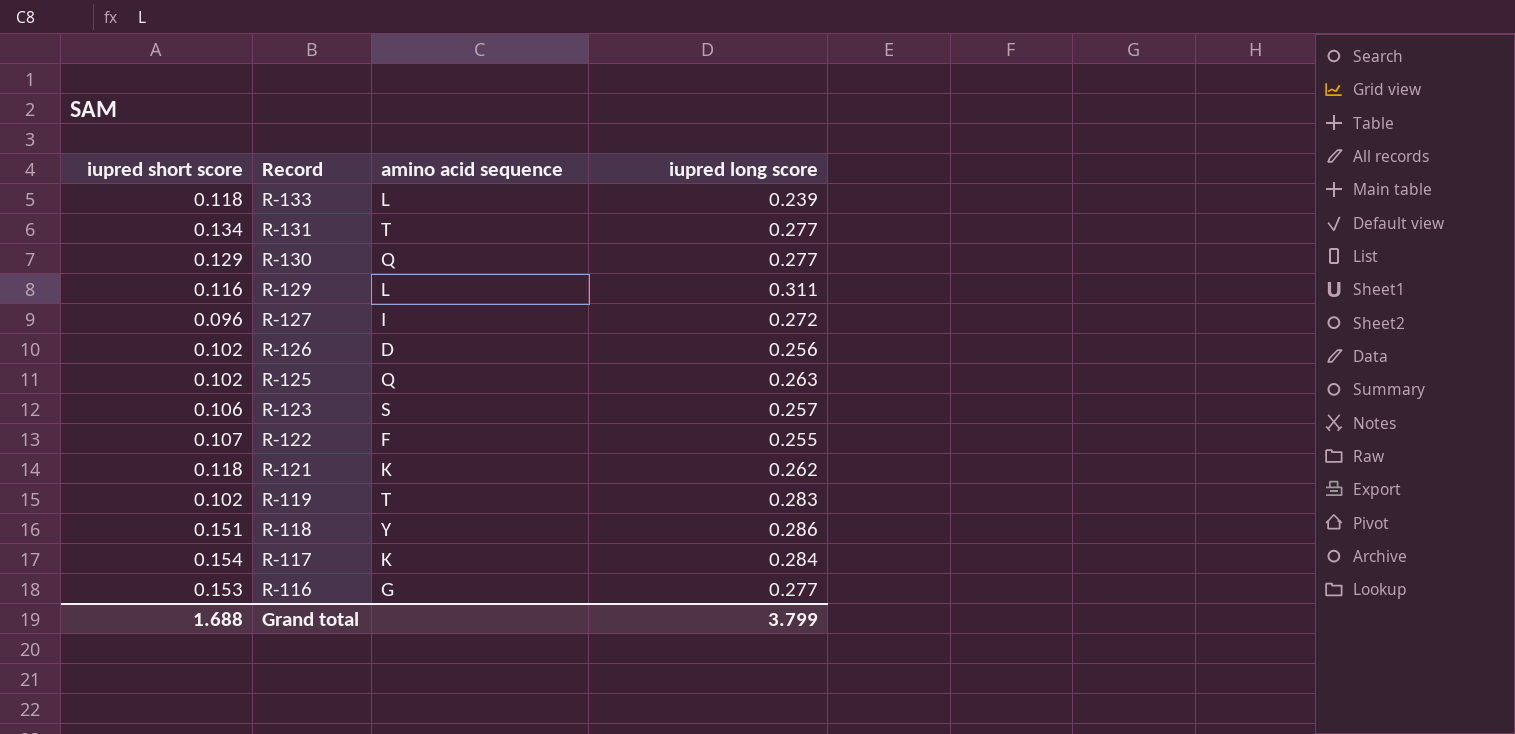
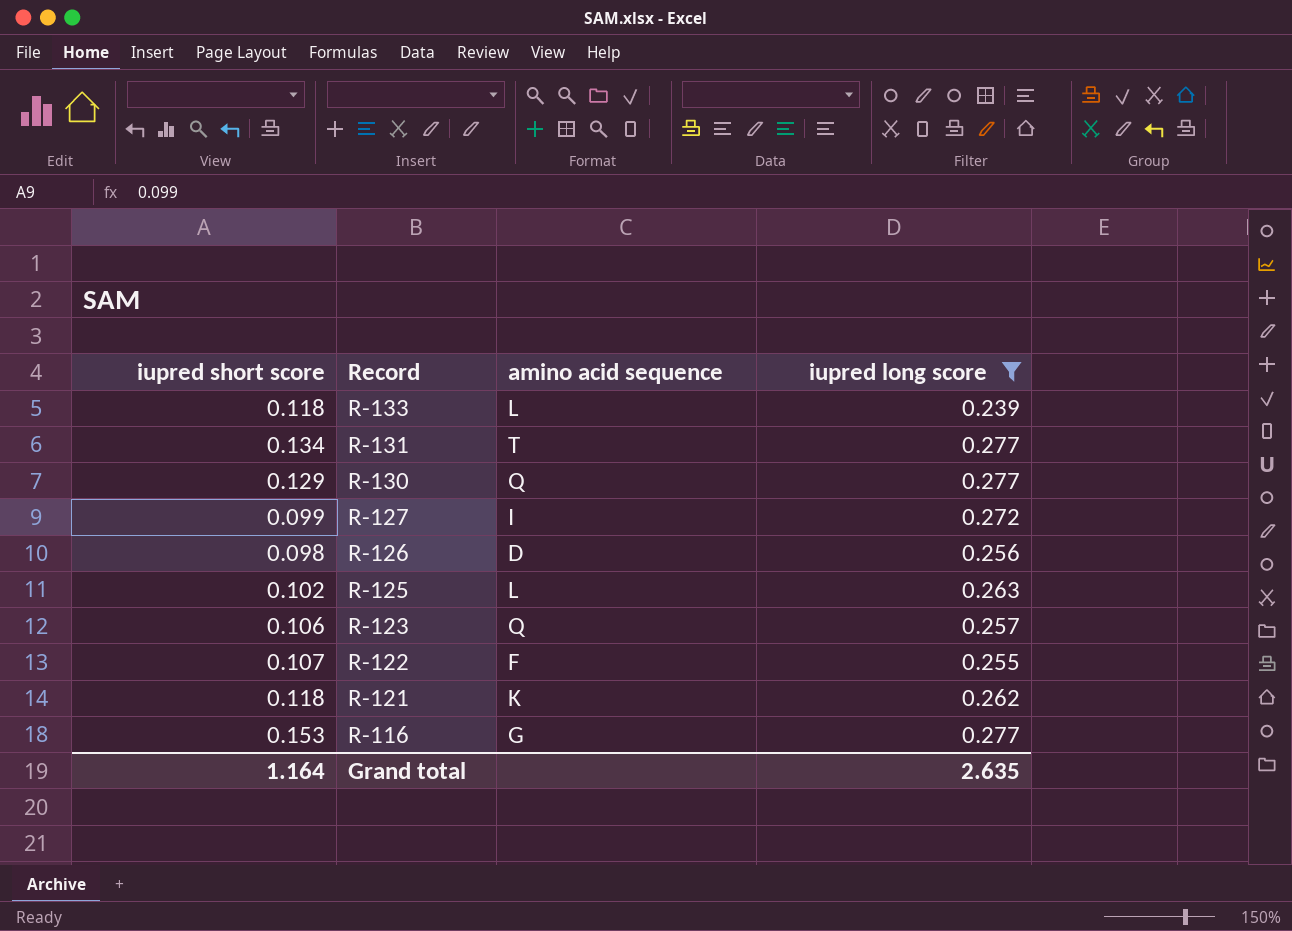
filter: none -> iupred long score <= 0.277
R-127 | iupred short score: 0.096 -> 0.099
R-126 | iupred short score: 0.102 -> 0.098
R-125 | amino acid sequence: Q -> L
R-123 | amino acid sequence: S -> Q
Grand total | iupred short score: 1.688 -> 1.164
Grand total | iupred long score: 3.799 -> 2.635

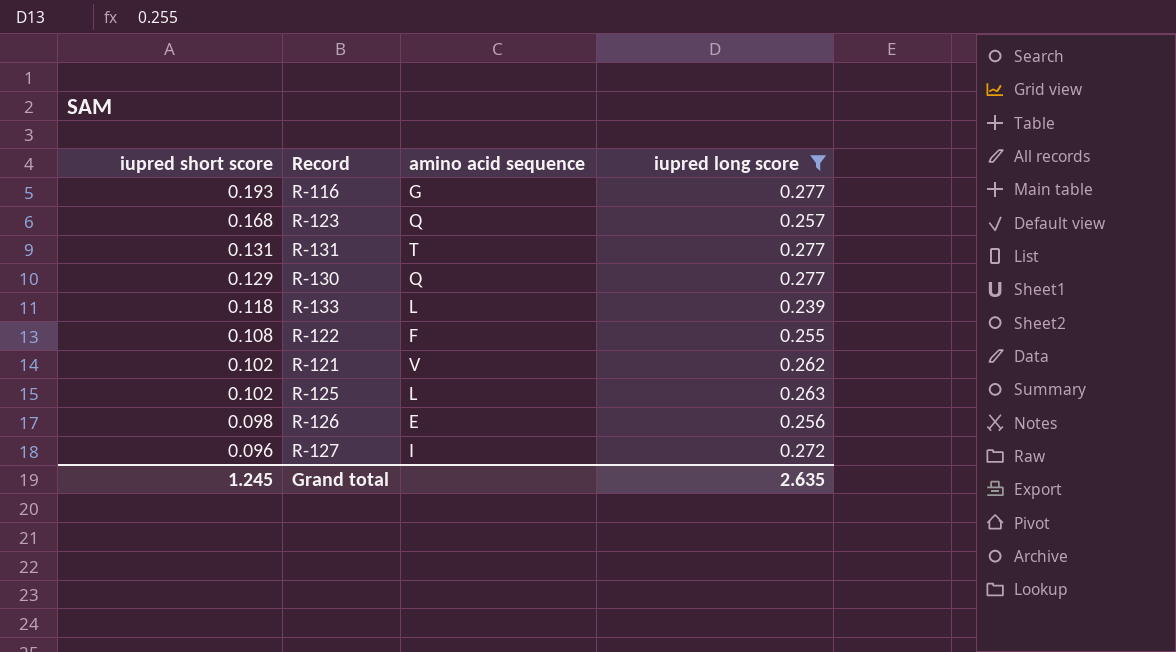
row order: Record descending -> iupred short score descending
R-116 | iupred short score: 0.153 -> 0.193
R-123 | iupred short score: 0.106 -> 0.168
R-131 | iupred short score: 0.134 -> 0.131
R-122 | iupred short score: 0.107 -> 0.108
R-121 | iupred short score: 0.118 -> 0.102
R-121 | amino acid sequence: K -> V
R-126 | amino acid sequence: D -> E
R-127 | iupred short score: 0.099 -> 0.096
Grand total | iupred short score: 1.164 -> 1.245

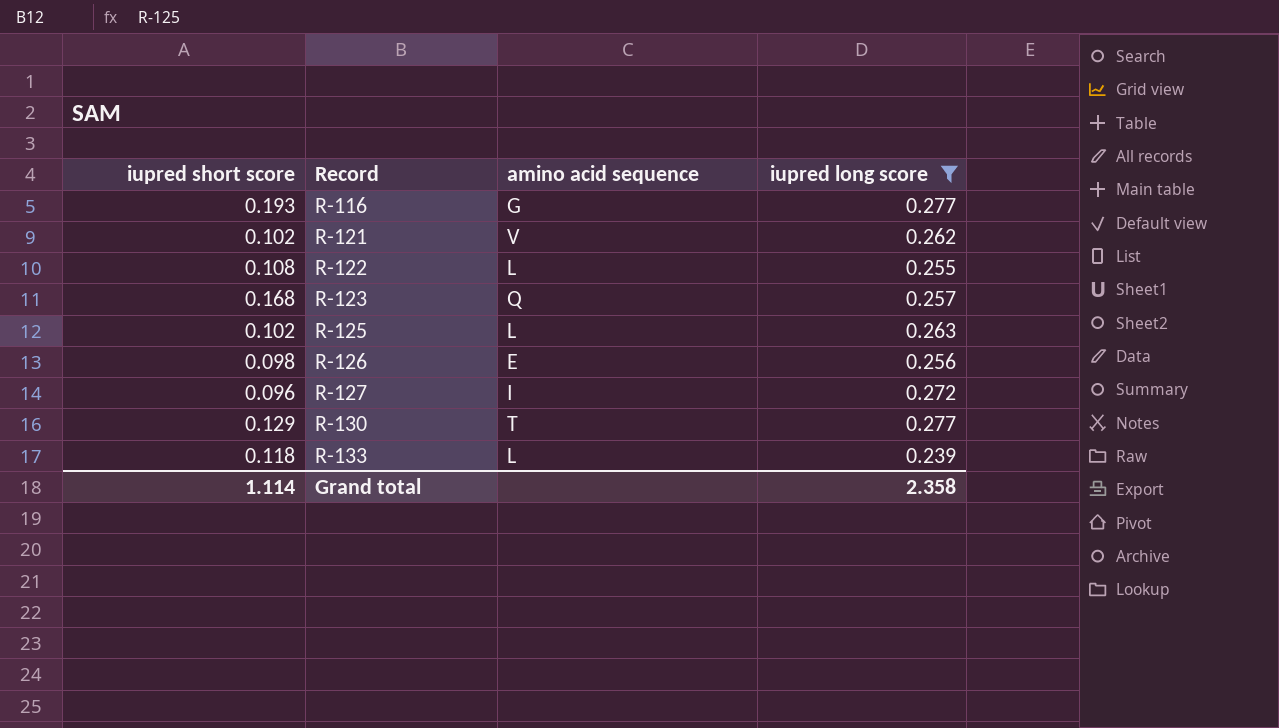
row order: iupred short score descending -> Record ascending
row R-131: 0.131 | T | 0.277 -> none
R-122 | amino acid sequence: F -> L
R-130 | amino acid sequence: Q -> T
Grand total | iupred short score: 1.245 -> 1.114
Grand total | iupred long score: 2.635 -> 2.358

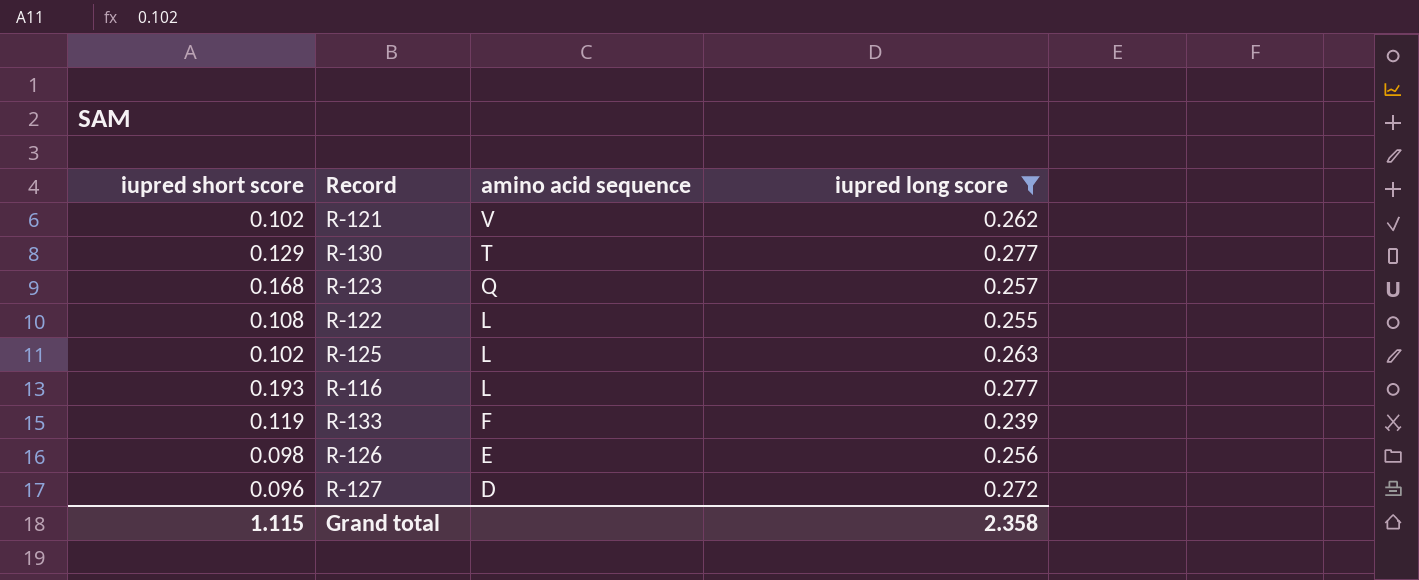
row order: Record ascending -> amino acid sequence descending
R-116 | amino acid sequence: G -> L
R-133 | iupred short score: 0.118 -> 0.119
R-133 | amino acid sequence: L -> F
R-127 | amino acid sequence: I -> D
Grand total | iupred short score: 1.114 -> 1.115

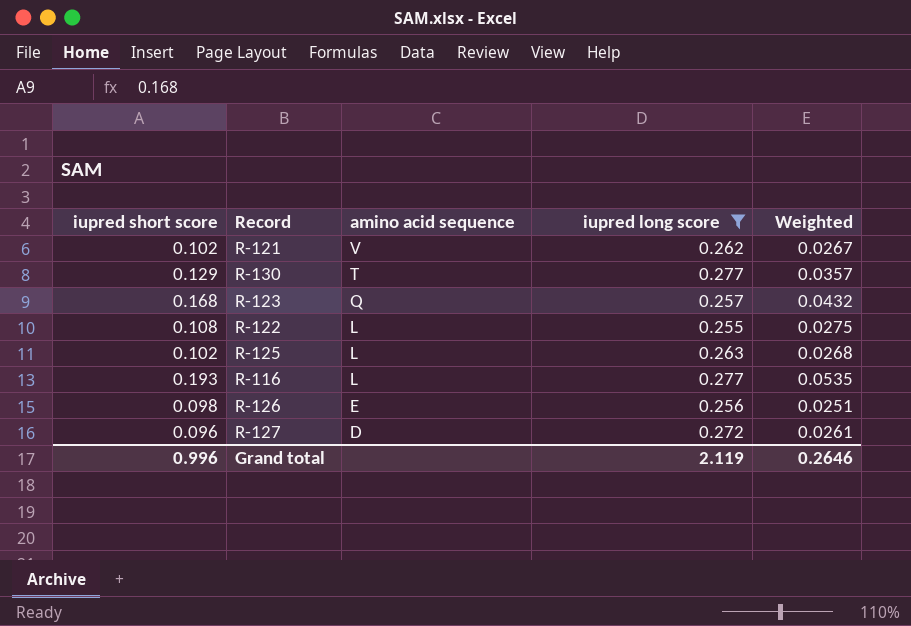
column Weighted | formula: none -> [iupred short score] * [iupred long score]
row R-133: 0.119 | F | 0.239 -> none
Grand total | iupred short score: 1.115 -> 0.996
Grand total | iupred long score: 2.358 -> 2.119

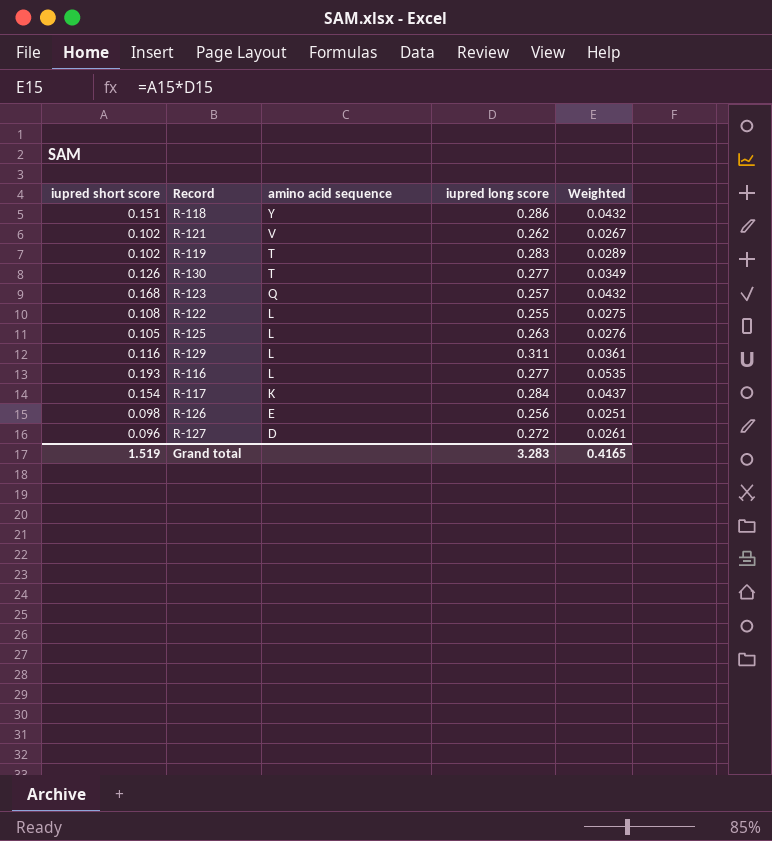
filter: iupred long score <= 0.277 -> none
R-130 | iupred short score: 0.129 -> 0.126
R-130 | Weighted: 0.0357 -> 0.0349
R-125 | iupred short score: 0.102 -> 0.105
R-125 | Weighted: 0.0268 -> 0.0276
Grand total | iupred short score: 0.996 -> 1.519
Grand total | iupred long score: 2.119 -> 3.283
Grand total | Weighted: 0.2646 -> 0.4165

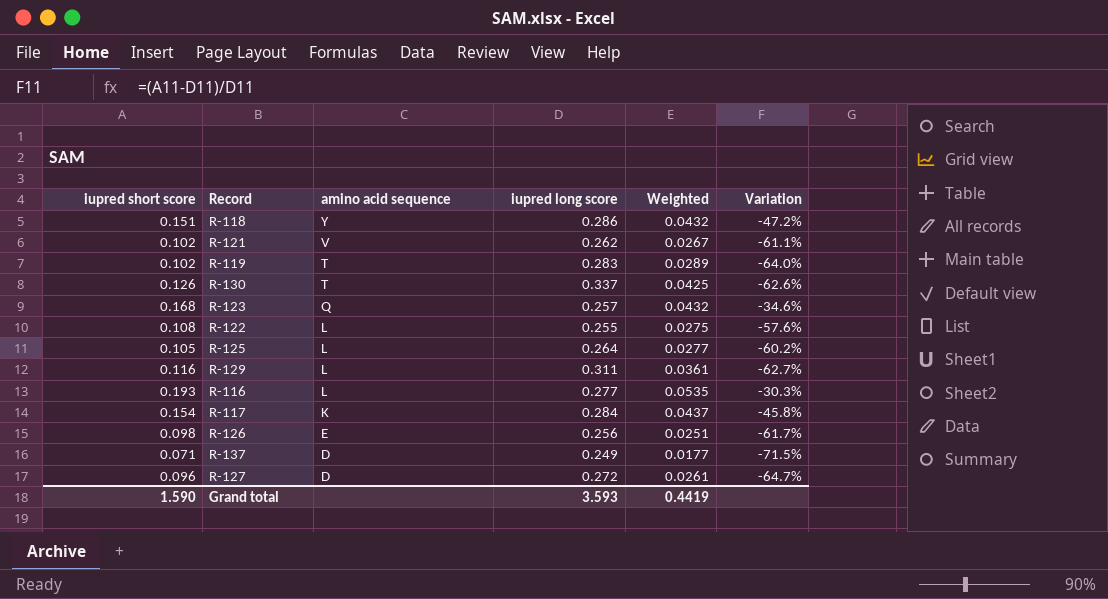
column Variation | formula: none -> ([iupred short score] - [iupred long score]) / [iupred long score]
R-130 | iupred long score: 0.277 -> 0.337
R-130 | Weighted: 0.0349 -> 0.0425
R-125 | iupred long score: 0.263 -> 0.264
R-125 | Weighted: 0.0276 -> 0.0277
row R-137: none -> 0.071 | D | 0.249 | 0.0177 | -71.5%
Grand total | iupred short score: 1.519 -> 1.590
Grand total | iupred long score: 3.283 -> 3.593
Grand total | Weighted: 0.4165 -> 0.4419

